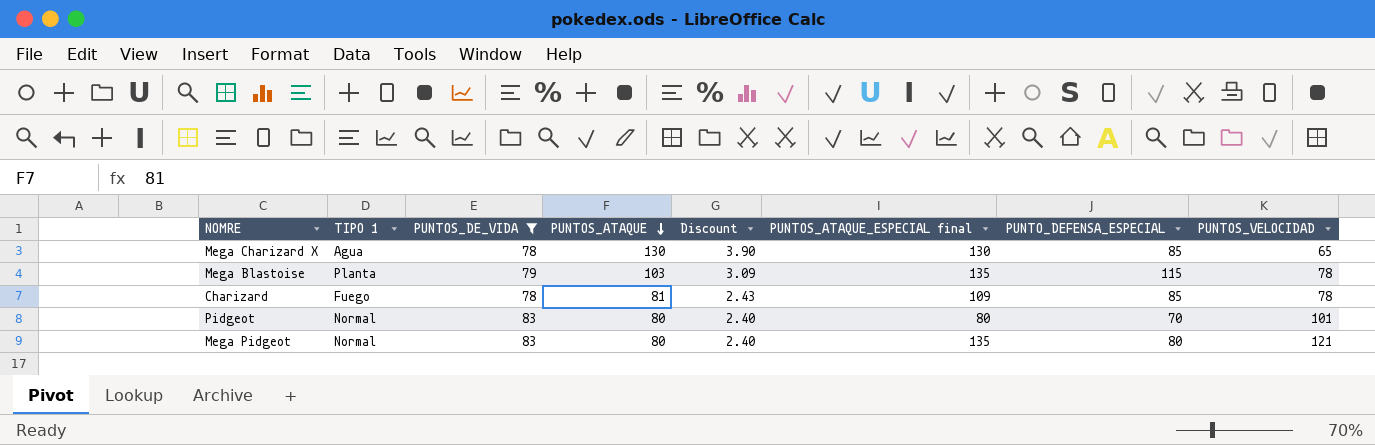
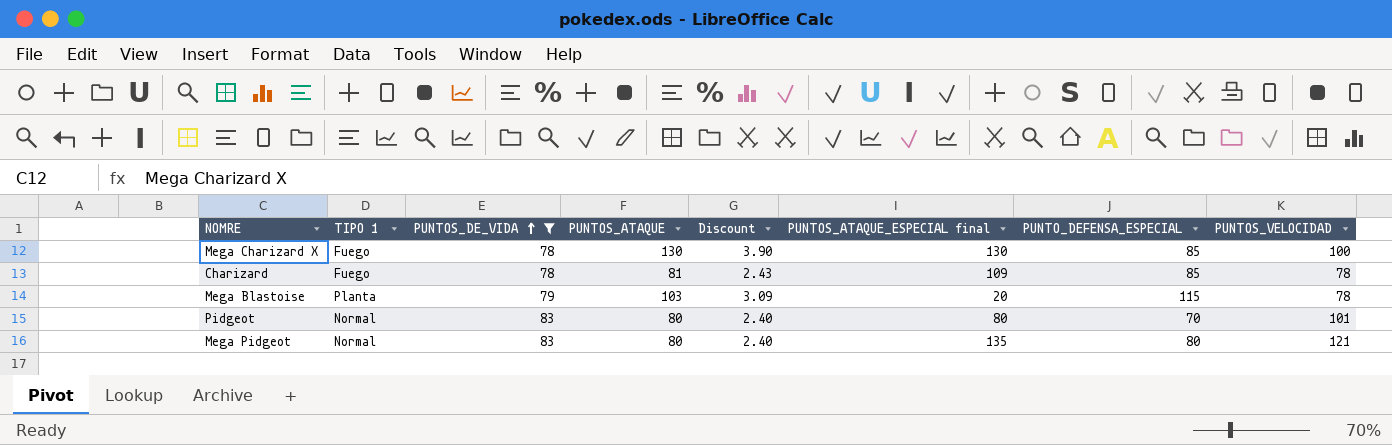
row order: PUNTOS_ATAQUE descending -> PUNTOS_DE_VIDA ascending
Mega Charizard X | TIPO 1: Agua -> Fuego
Mega Charizard X | PUNTOS_VELOCIDAD: 65 -> 100
Mega Blastoise | PUNTOS_ATAQUE_ESPECIAL final: 135 -> 20

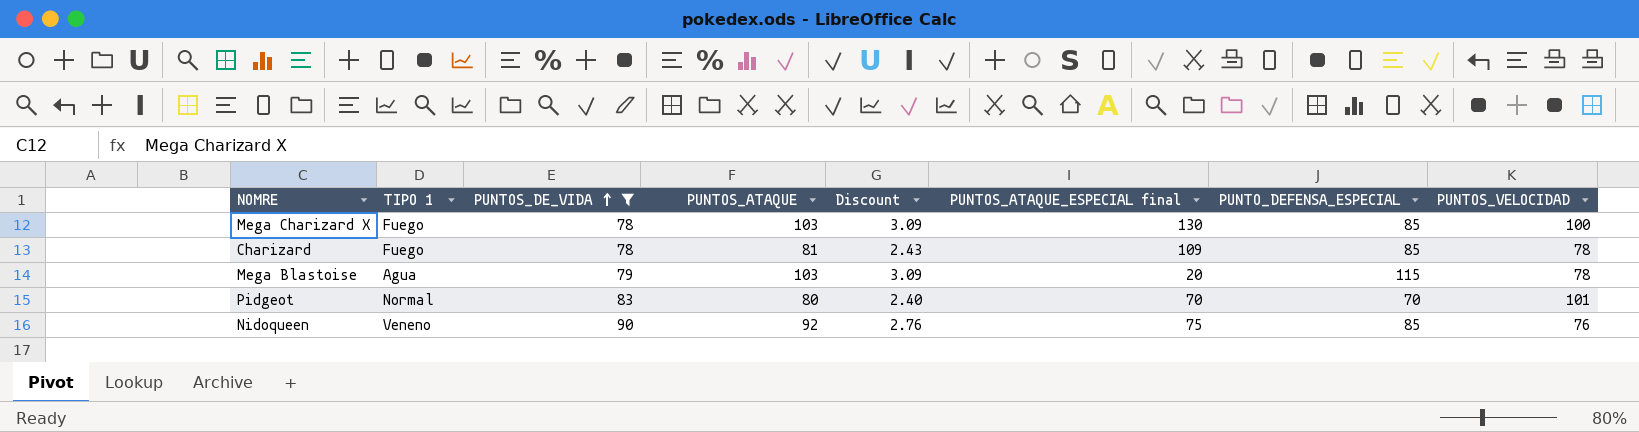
row Mega Pidgeot: Normal | 83 | 80 | 2.40 | 135 | 80 | 121 -> none
Mega Charizard X | PUNTOS_ATAQUE: 130 -> 103
Mega Charizard X | Discount: 3.90 -> 3.09
Mega Blastoise | TIPO 1: Planta -> Agua
Pidgeot | PUNTOS_ATAQUE_ESPECIAL final: 80 -> 70
row Nidoqueen: none -> Veneno | 90 | 92 | 2.76 | 75 | 85 | 76

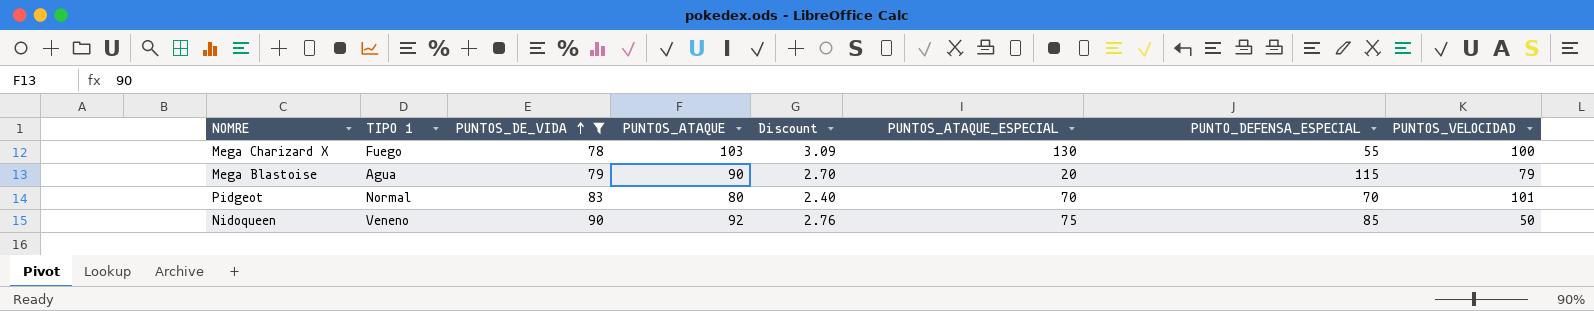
column name: PUNTOS_ATAQUE_ESPECIAL final -> PUNTOS_ATAQUE_ESPECIAL
row Charizard: Fuego | 78 | 81 | 2.43 | 109 | 85 | 78 -> none
Mega Charizard X | PUNTO_DEFENSA_ESPECIAL: 85 -> 55
Mega Blastoise | PUNTOS_ATAQUE: 103 -> 90
Mega Blastoise | Discount: 3.09 -> 2.70
Mega Blastoise | PUNTOS_VELOCIDAD: 78 -> 79
Nidoqueen | PUNTOS_VELOCIDAD: 76 -> 50

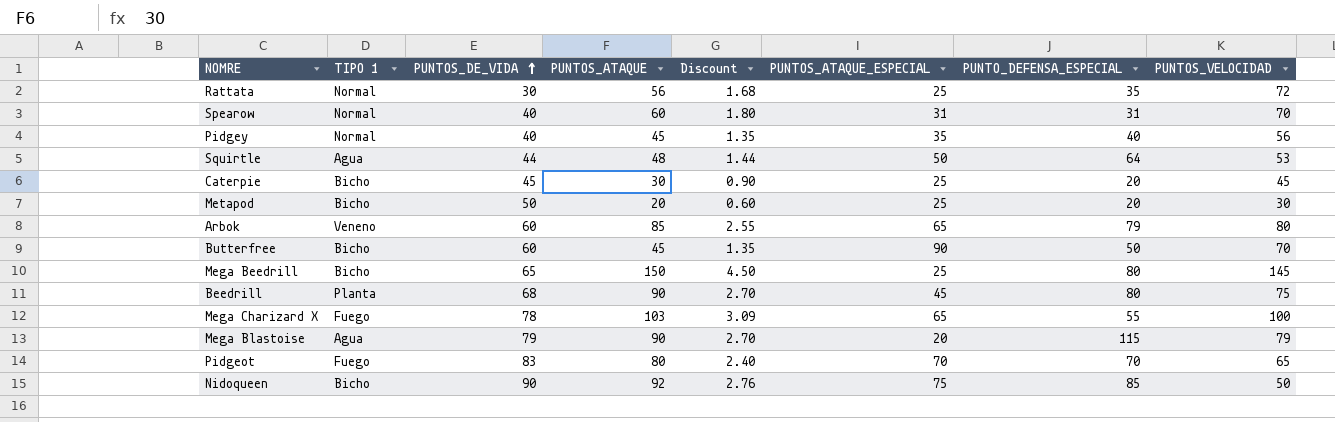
filter: PUNTOS_DE_VIDA >= 78 -> none
Mega Charizard X | PUNTOS_ATAQUE_ESPECIAL: 130 -> 65
Pidgeot | TIPO 1: Normal -> Fuego
Pidgeot | PUNTOS_VELOCIDAD: 101 -> 65
Nidoqueen | TIPO 1: Veneno -> Bicho

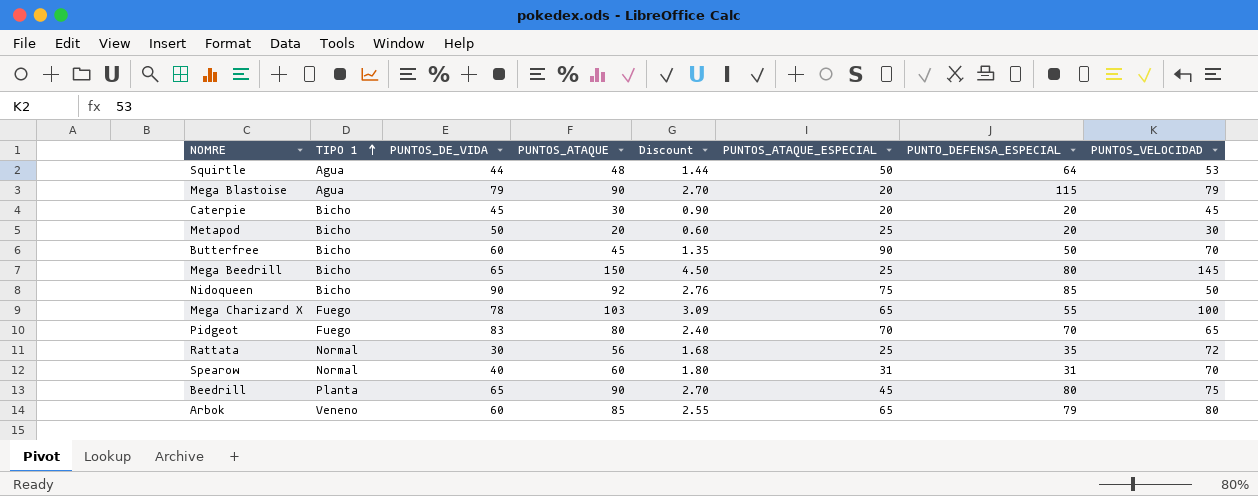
row order: PUNTOS_DE_VIDA ascending -> TIPO 1 ascending
row Pidgey: Normal | 40 | 45 | 1.35 | 35 | 40 | 56 -> none
Caterpie | PUNTOS_ATAQUE_ESPECIAL: 25 -> 20
Beedrill | PUNTOS_DE_VIDA: 68 -> 65

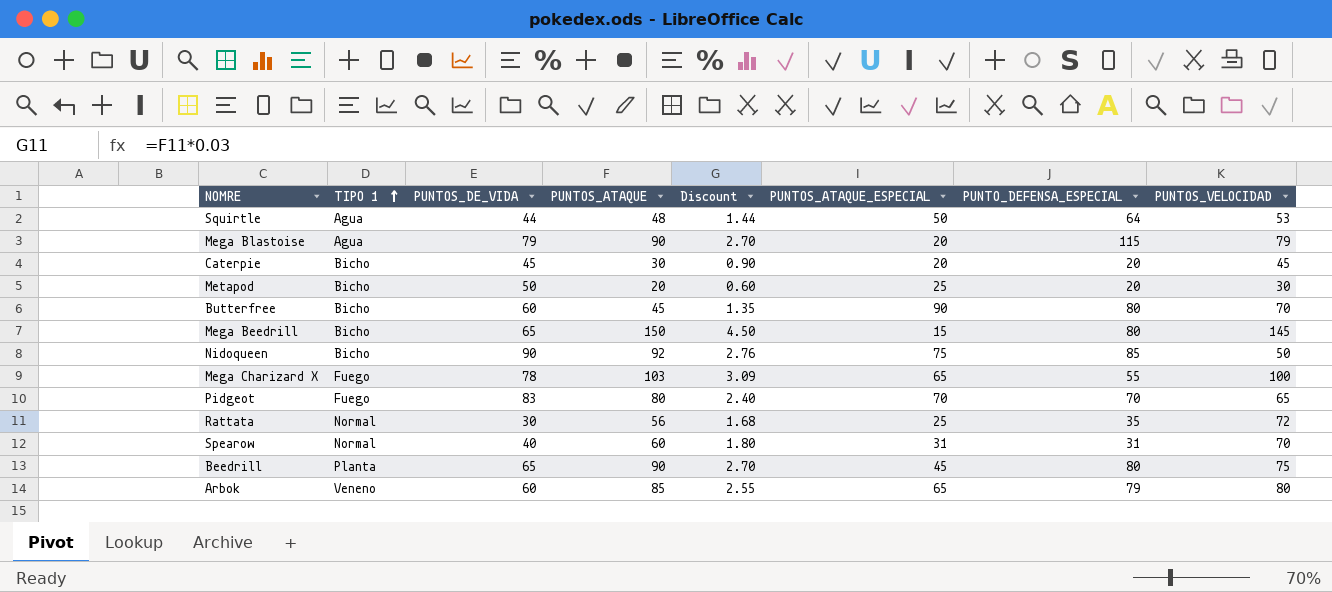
Butterfree | PUNTO_DEFENSA_ESPECIAL: 50 -> 80
Mega Beedrill | PUNTOS_ATAQUE_ESPECIAL: 25 -> 15

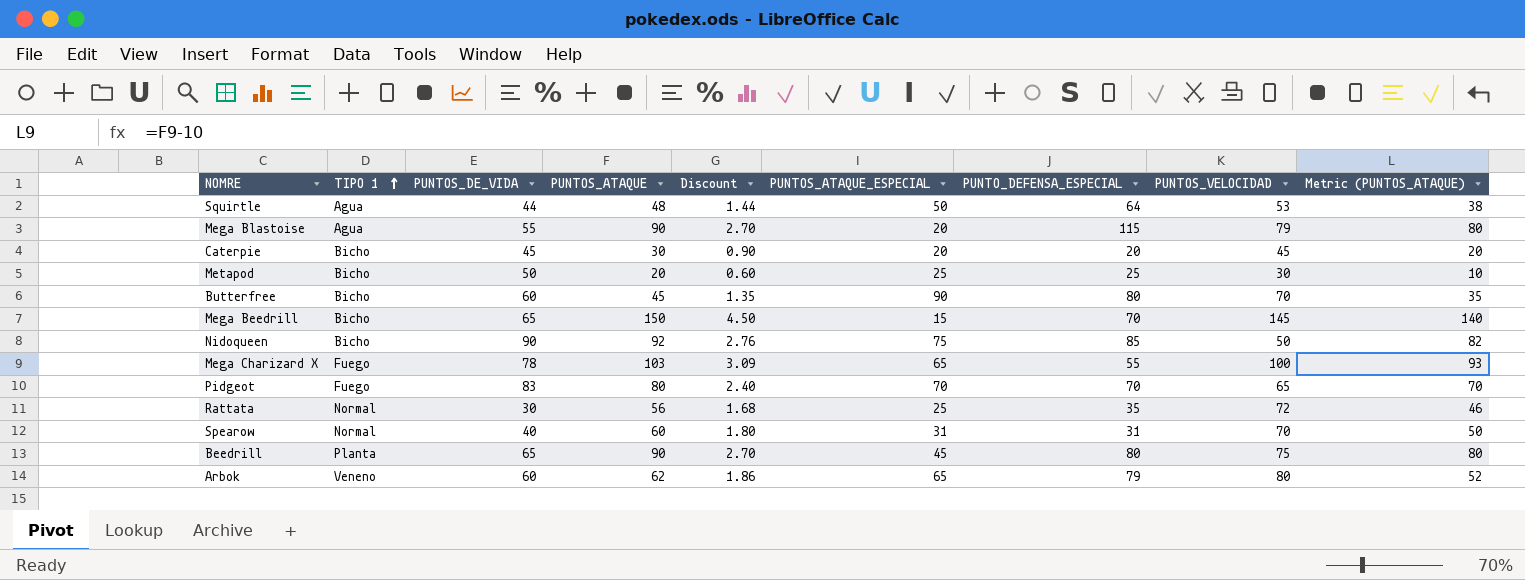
column Metric (PUNTOS_ATAQUE) | formula: none -> [PUNTOS_ATAQUE] - 10
Mega Blastoise | PUNTOS_DE_VIDA: 79 -> 55
Metapod | PUNTO_DEFENSA_ESPECIAL: 20 -> 25
Mega Beedrill | PUNTO_DEFENSA_ESPECIAL: 80 -> 70
Arbok | PUNTOS_ATAQUE: 85 -> 62
Arbok | Discount: 2.55 -> 1.86

